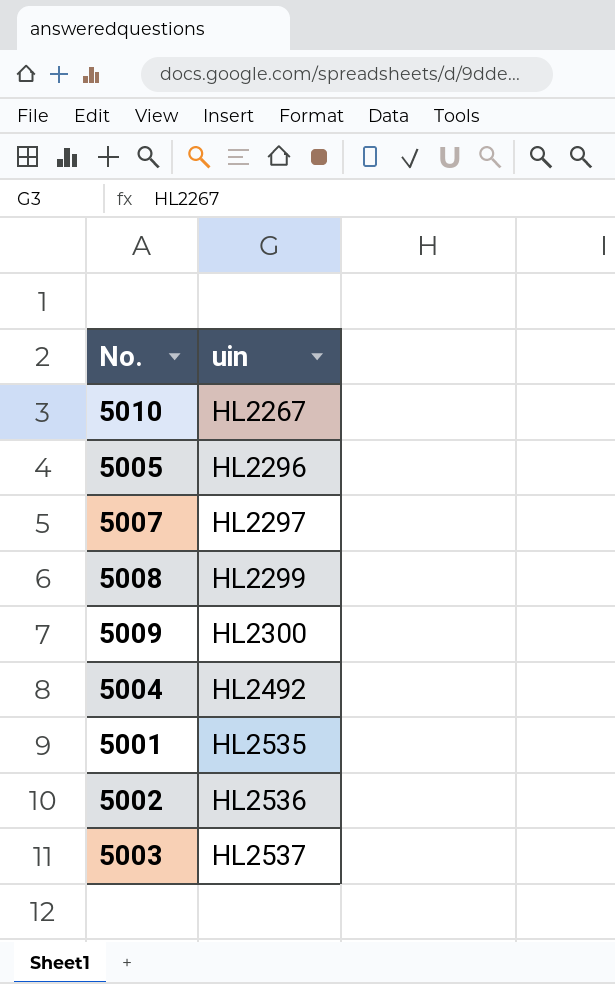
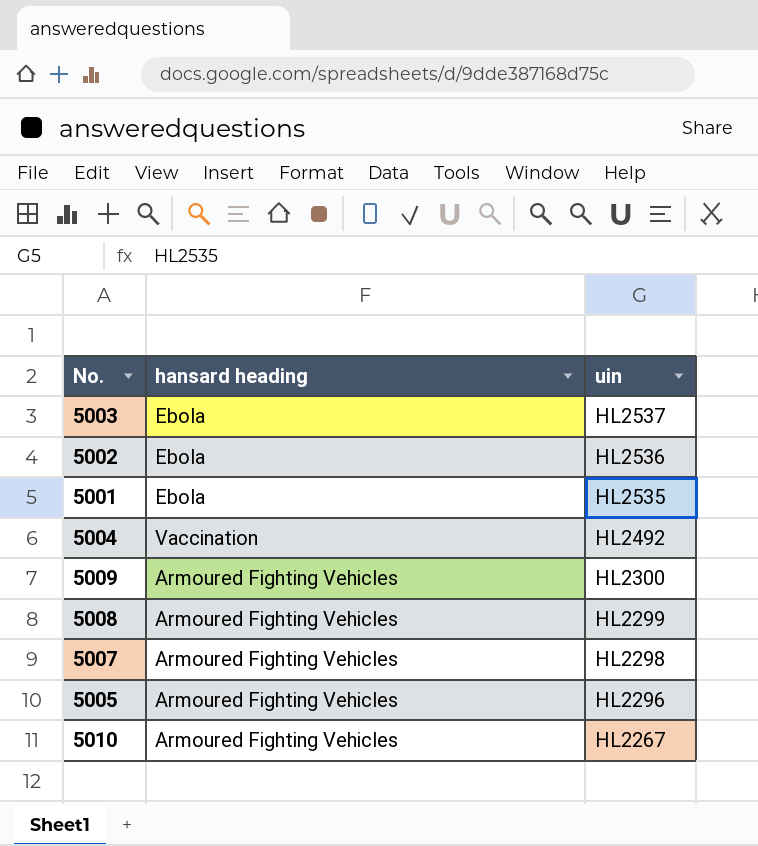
row order: uin ascending -> uin descending
column hansard heading | position: none -> 2
5007 | uin: HL2297 -> HL2298

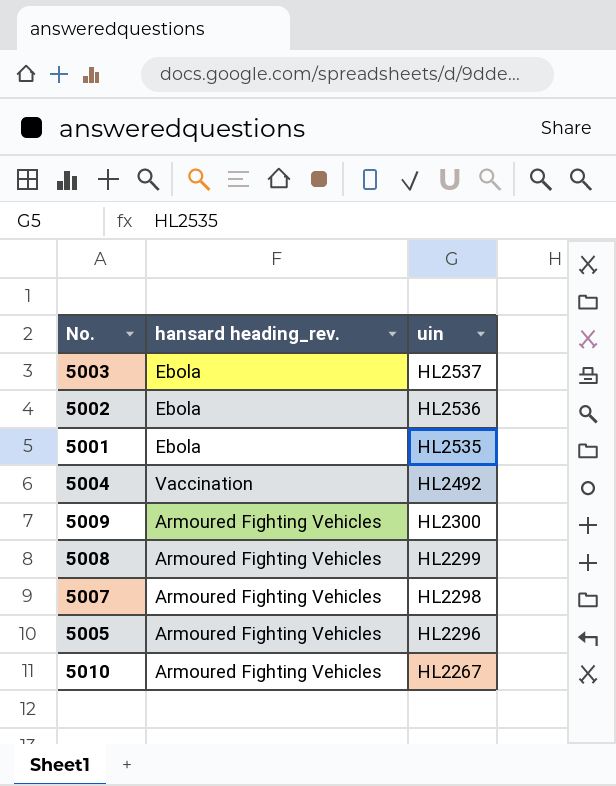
column name: hansard heading -> hansard heading_rev.

